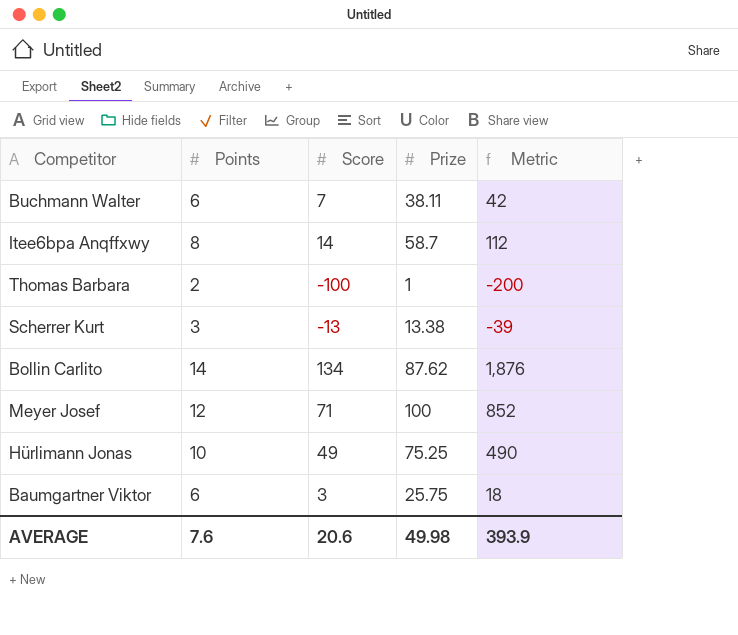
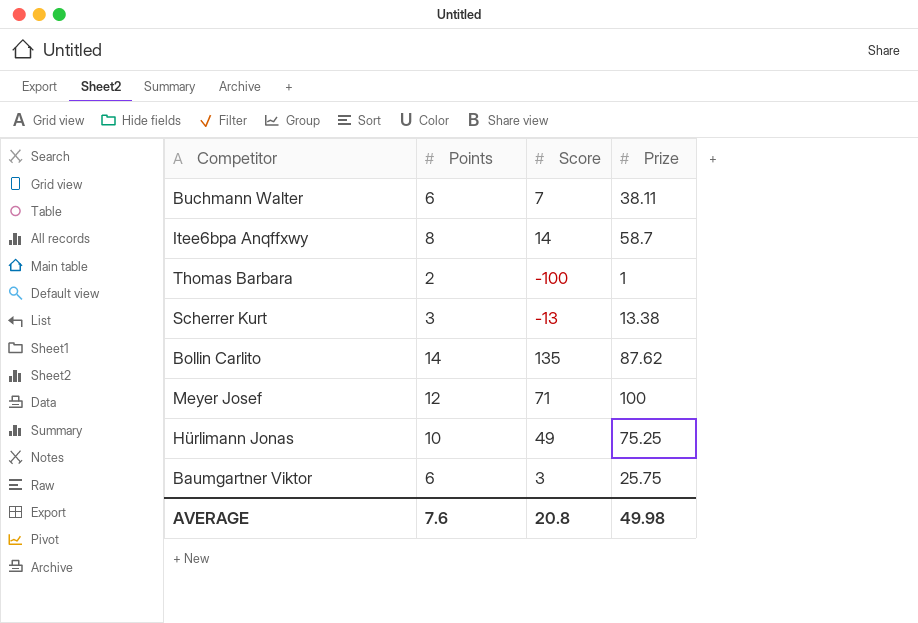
column Metric | formula: [Points] * [Score] -> none
Bollin Carlito | Score: 134 -> 135
AVERAGE | Score: 20.6 -> 20.8

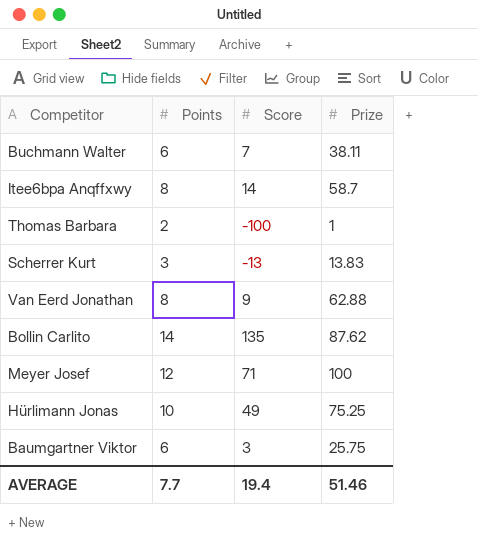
Scherrer Kurt | Prize: 13.38 -> 13.83
row Van Eerd Jonathan: none -> 8 | 9 | 62.88
AVERAGE | Points: 7.6 -> 7.7
AVERAGE | Score: 20.8 -> 19.4
AVERAGE | Prize: 49.98 -> 51.46

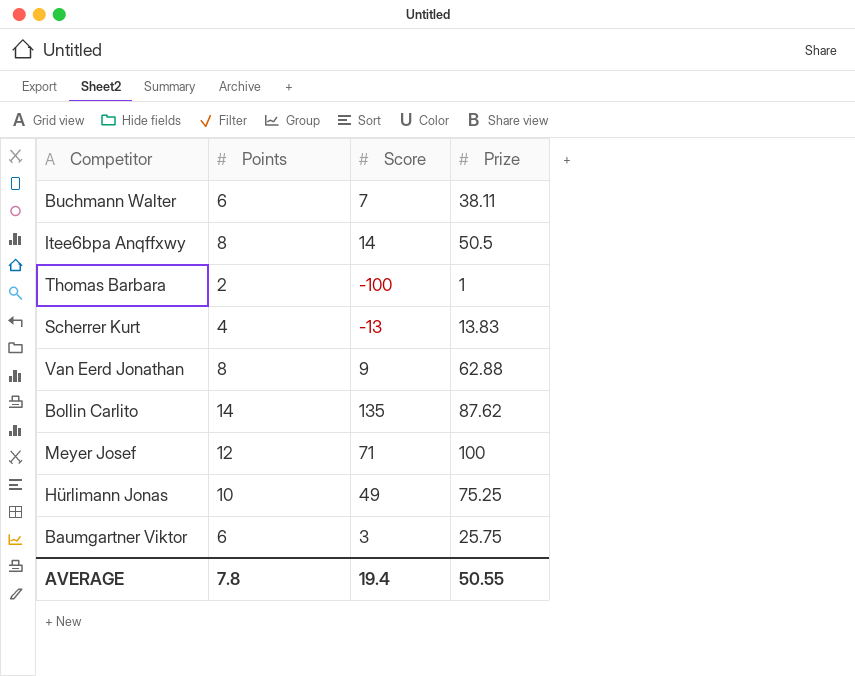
Itee6bpa Anqffxwy | Prize: 58.7 -> 50.5
Scherrer Kurt | Points: 3 -> 4
AVERAGE | Points: 7.7 -> 7.8
AVERAGE | Prize: 51.46 -> 50.55

